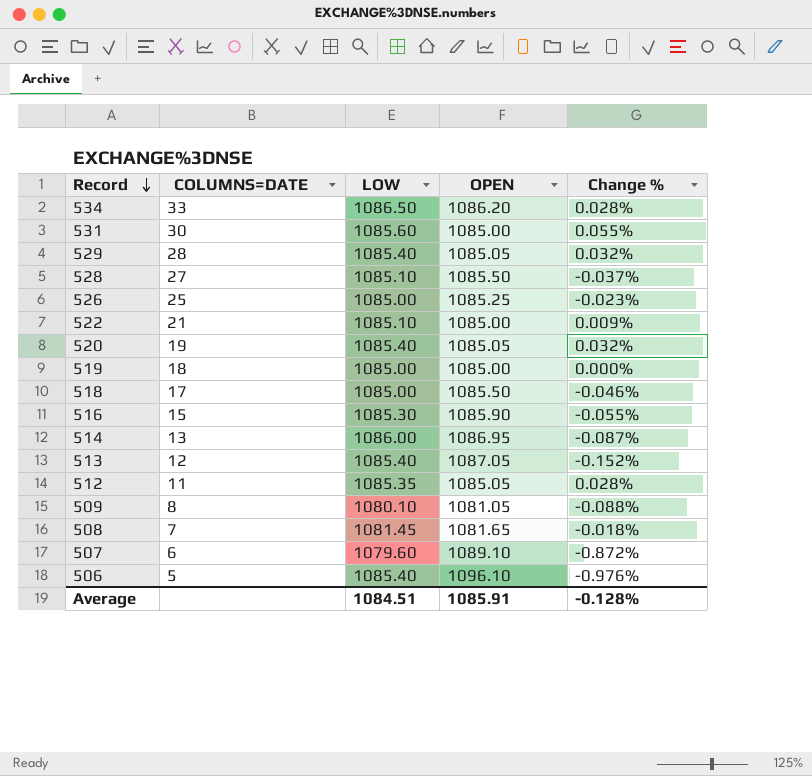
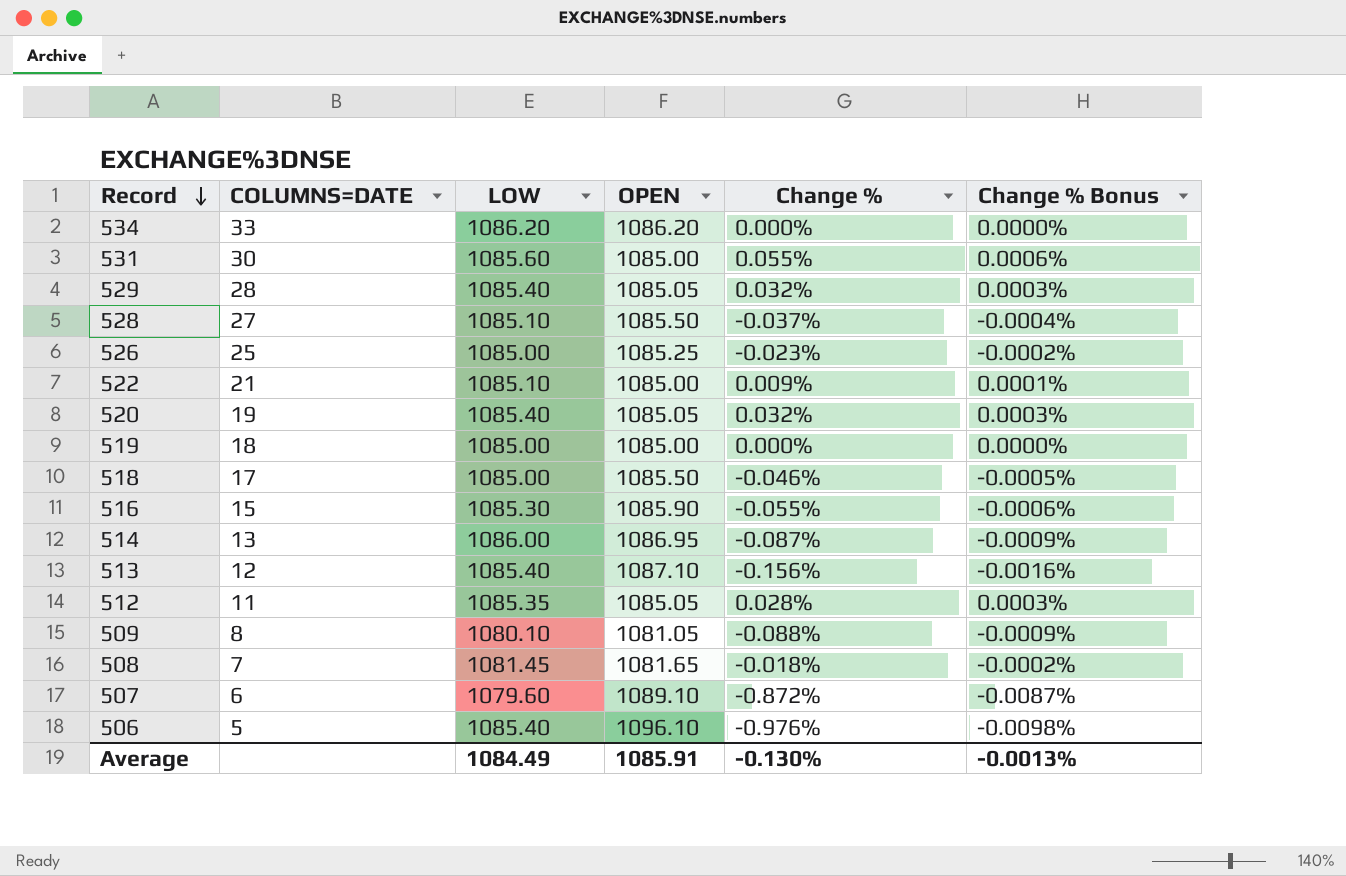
column Change % Bonus | formula: none -> [Change %] * 0.01
534 | LOW: 1086.50 -> 1086.20
534 | Change %: 0.028% -> 0.000%
513 | OPEN: 1087.05 -> 1087.10
513 | Change %: -0.152% -> -0.156%
Average | LOW: 1084.51 -> 1084.49
Average | Change %: -0.128% -> -0.130%

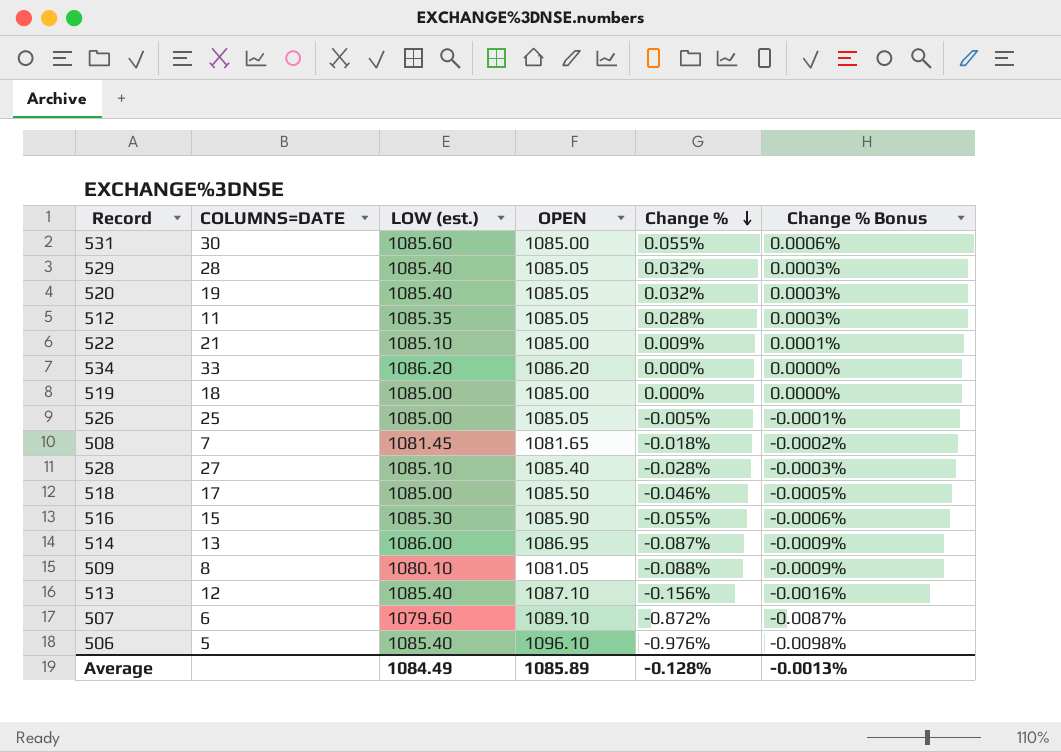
row order: Record descending -> Change % descending
column name: LOW -> LOW (est.)
526 | OPEN: 1085.25 -> 1085.05
526 | Change %: -0.023% -> -0.005%
526 | Change % Bonus: -0.0002% -> -0.0001%
528 | OPEN: 1085.50 -> 1085.40
528 | Change %: -0.037% -> -0.028%
528 | Change % Bonus: -0.0004% -> -0.0003%
Average | OPEN: 1085.91 -> 1085.89
Average | Change %: -0.130% -> -0.128%

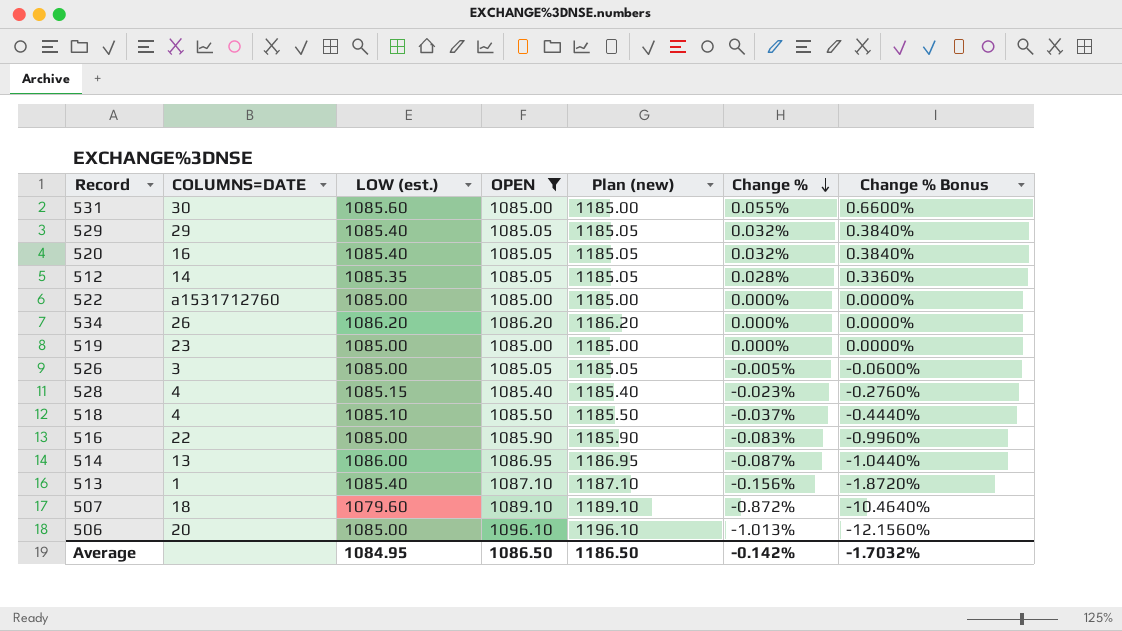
filter: none -> OPEN >= 1085.00
column Plan (new) | formula: none -> [OPEN] + 100
column Change % Bonus | formula: [Change %] * 0.01 -> [Change %] * 12
529 | COLUMNS=DATE: 28 -> 29
520 | COLUMNS=DATE: 19 -> 16
512 | COLUMNS=DATE: 11 -> 14
522 | COLUMNS=DATE: 21 -> a1531712760
522 | LOW (est.): 1085.10 -> 1085.00
522 | Change %: 0.009% -> 0.000%
534 | COLUMNS=DATE: 33 -> 26
519 | COLUMNS=DATE: 18 -> 23
526 | COLUMNS=DATE: 25 -> 3
528 | COLUMNS=DATE: 27 -> 4
528 | LOW (est.): 1085.10 -> 1085.15
528 | Change %: -0.028% -> -0.023%
518 | COLUMNS=DATE: 17 -> 4
518 | LOW (est.): 1085.00 -> 1085.10
518 | Change %: -0.046% -> -0.037%
516 | COLUMNS=DATE: 15 -> 22
516 | LOW (est.): 1085.30 -> 1085.00
516 | Change %: -0.055% -> -0.083%
513 | COLUMNS=DATE: 12 -> 1
507 | COLUMNS=DATE: 6 -> 18
506 | COLUMNS=DATE: 5 -> 20
506 | LOW (est.): 1085.40 -> 1085.00
506 | Change %: -0.976% -> -1.013%
Average | LOW (est.): 1084.49 -> 1084.95
Average | OPEN: 1085.89 -> 1086.50
Average | Change %: -0.128% -> -0.142%
Average | Change % Bonus: -0.0013% -> -1.7032%

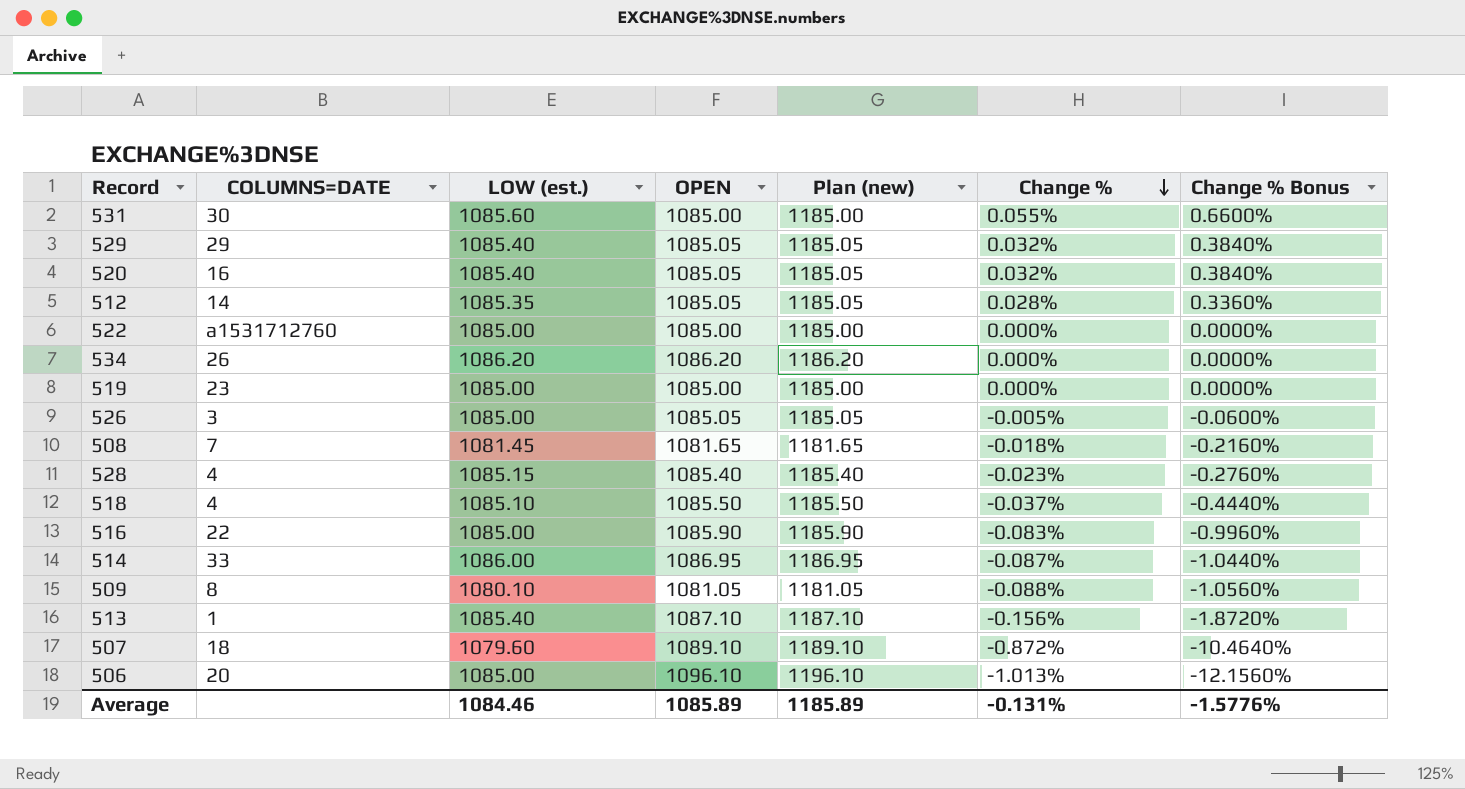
filter: OPEN >= 1085.00 -> none
514 | COLUMNS=DATE: 13 -> 33
Average | LOW (est.): 1084.95 -> 1084.46
Average | OPEN: 1086.50 -> 1085.89
Average | Plan (new): 1186.50 -> 1185.89
Average | Change %: -0.142% -> -0.131%
Average | Change % Bonus: -1.7032% -> -1.5776%

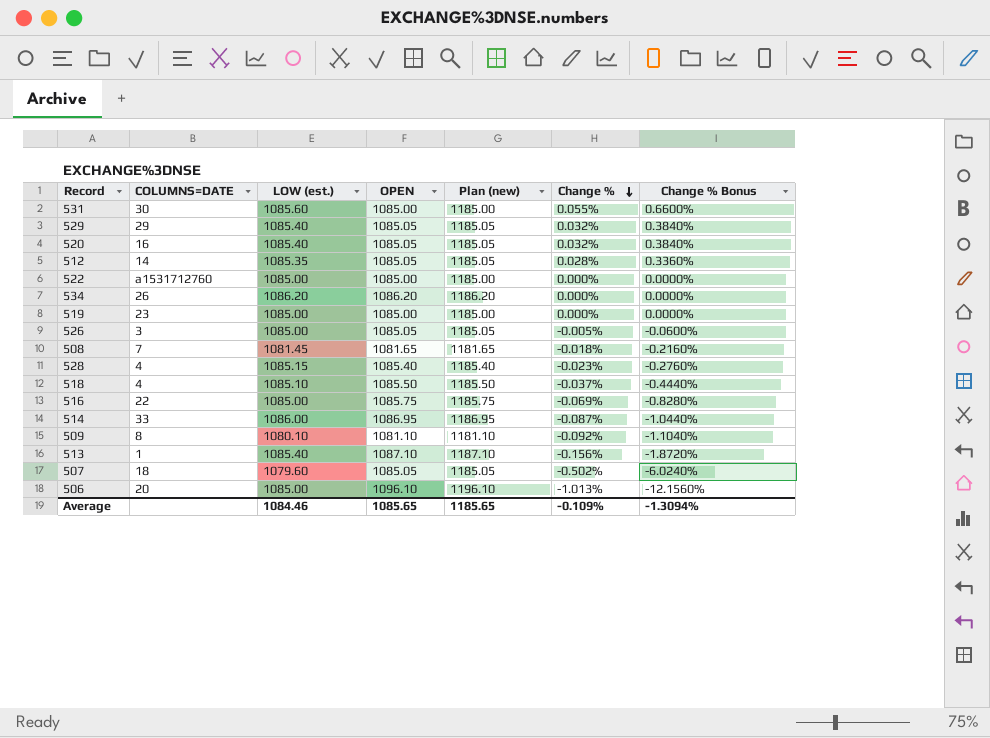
516 | OPEN: 1085.90 -> 1085.75
516 | Plan (new): 1185.90 -> 1185.75
516 | Change %: -0.083% -> -0.069%
516 | Change % Bonus: -0.9960% -> -0.8280%
509 | OPEN: 1081.05 -> 1081.10
509 | Plan (new): 1181.05 -> 1181.10
509 | Change %: -0.088% -> -0.092%
509 | Change % Bonus: -1.0560% -> -1.1040%
507 | OPEN: 1089.10 -> 1085.05
507 | Plan (new): 1189.10 -> 1185.05
507 | Change %: -0.872% -> -0.502%
507 | Change % Bonus: -10.4640% -> -6.0240%
Average | OPEN: 1085.89 -> 1085.65
Average | Plan (new): 1185.89 -> 1185.65
Average | Change %: -0.131% -> -0.109%
Average | Change % Bonus: -1.5776% -> -1.3094%

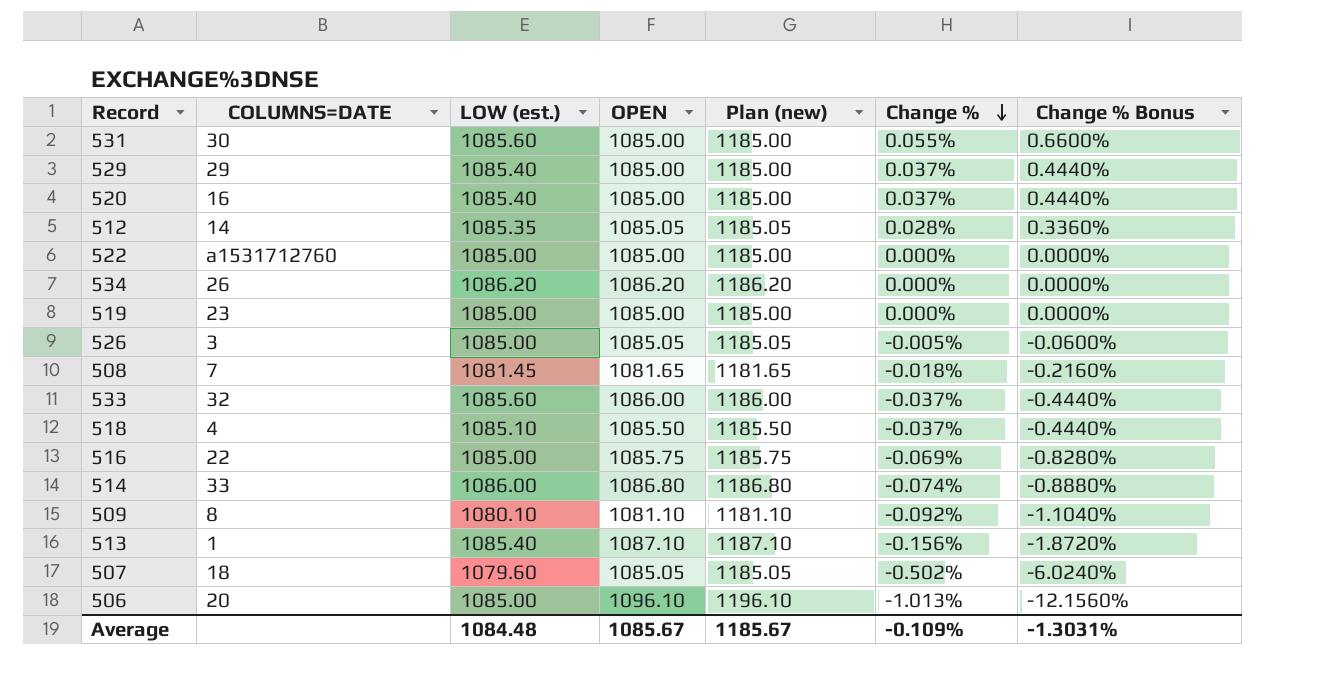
row 528: 4 | 1085.15 | 1085.40 | 1185.40 | -0.023% | -0.2760% -> none
529 | OPEN: 1085.05 -> 1085.00
529 | Plan (new): 1185.05 -> 1185.00
529 | Change %: 0.032% -> 0.037%
529 | Change % Bonus: 0.3840% -> 0.4440%
520 | OPEN: 1085.05 -> 1085.00
520 | Plan (new): 1185.05 -> 1185.00
520 | Change %: 0.032% -> 0.037%
520 | Change % Bonus: 0.3840% -> 0.4440%
row 533: none -> 32 | 1085.60 | 1086.00 | 1186.00 | -0.037% | -0.4440%
514 | OPEN: 1086.95 -> 1086.80
514 | Plan (new): 1186.95 -> 1186.80
514 | Change %: -0.087% -> -0.074%
514 | Change % Bonus: -1.0440% -> -0.8880%
Average | LOW (est.): 1084.46 -> 1084.48
Average | OPEN: 1085.65 -> 1085.67
Average | Plan (new): 1185.65 -> 1185.67
Average | Change % Bonus: -1.3094% -> -1.3031%

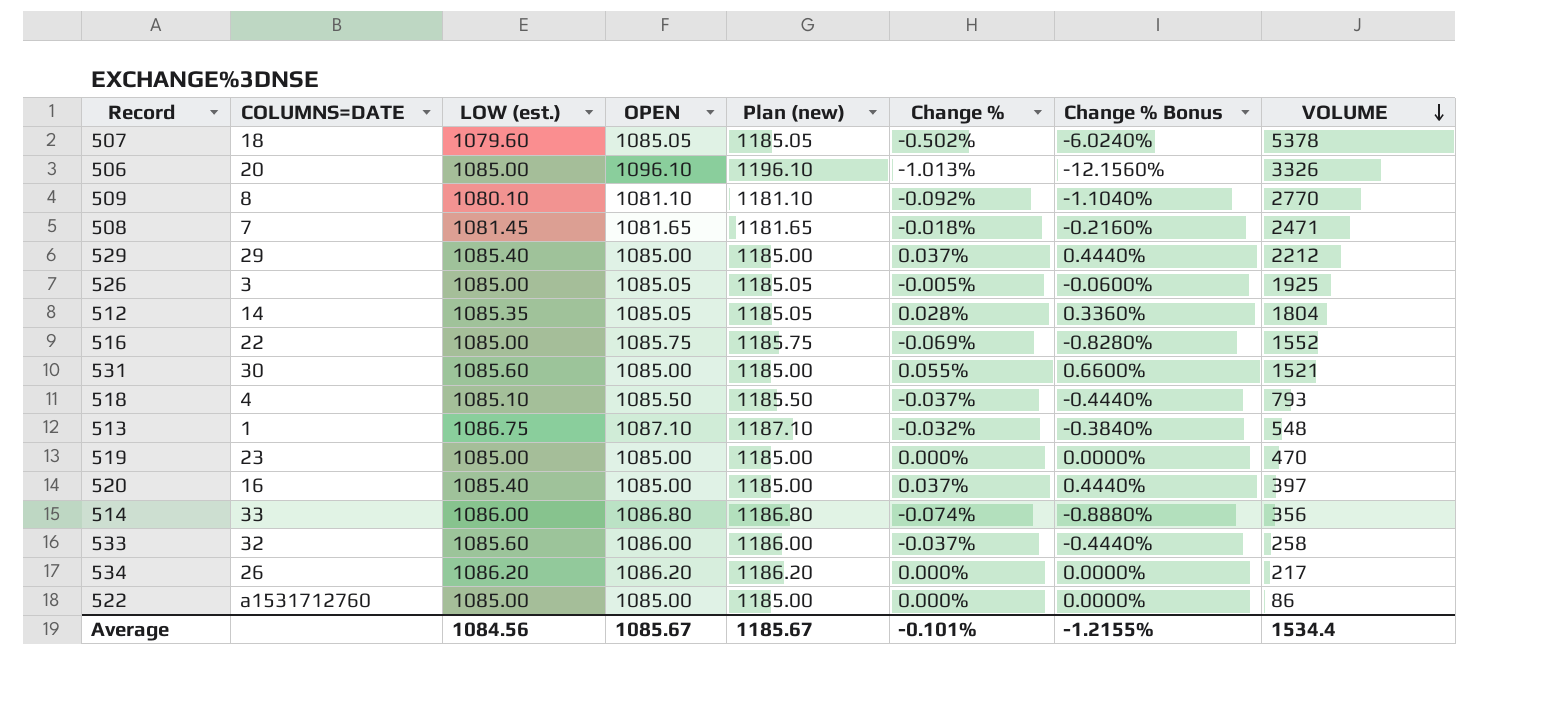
row order: Change % descending -> VOLUME descending
column VOLUME | position: none -> 8
513 | LOW (est.): 1085.40 -> 1086.75
513 | Change %: -0.156% -> -0.032%
513 | Change % Bonus: -1.8720% -> -0.3840%
Average | LOW (est.): 1084.48 -> 1084.56
Average | Change %: -0.109% -> -0.101%
Average | Change % Bonus: -1.3031% -> -1.2155%

